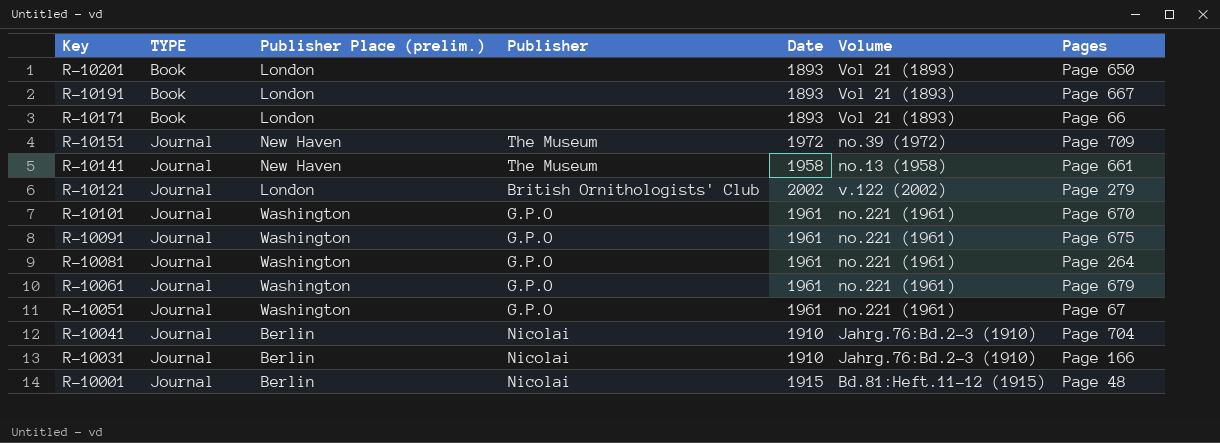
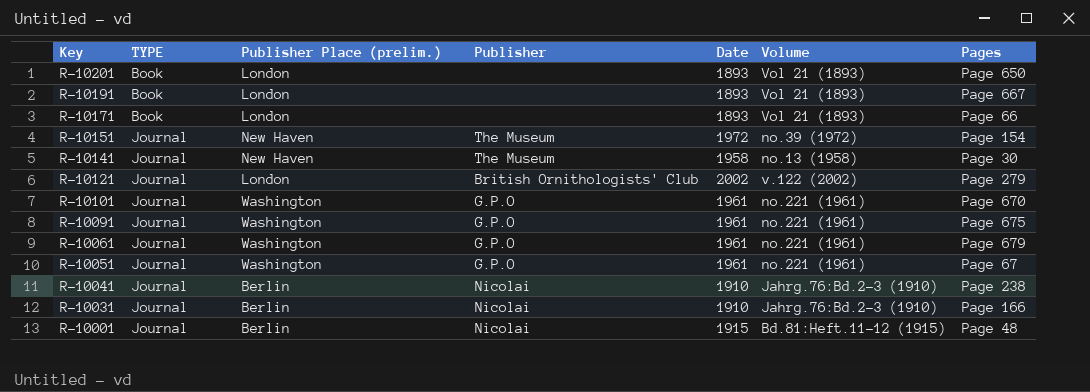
row R-10081: Journal | Washington | G.P.O | 1961 | no.221 (1961) | Page 264 -> none
R-10151 | Pages: Page 709 -> Page 154
R-10141 | Pages: Page 661 -> Page 30
R-10041 | Pages: Page 704 -> Page 238

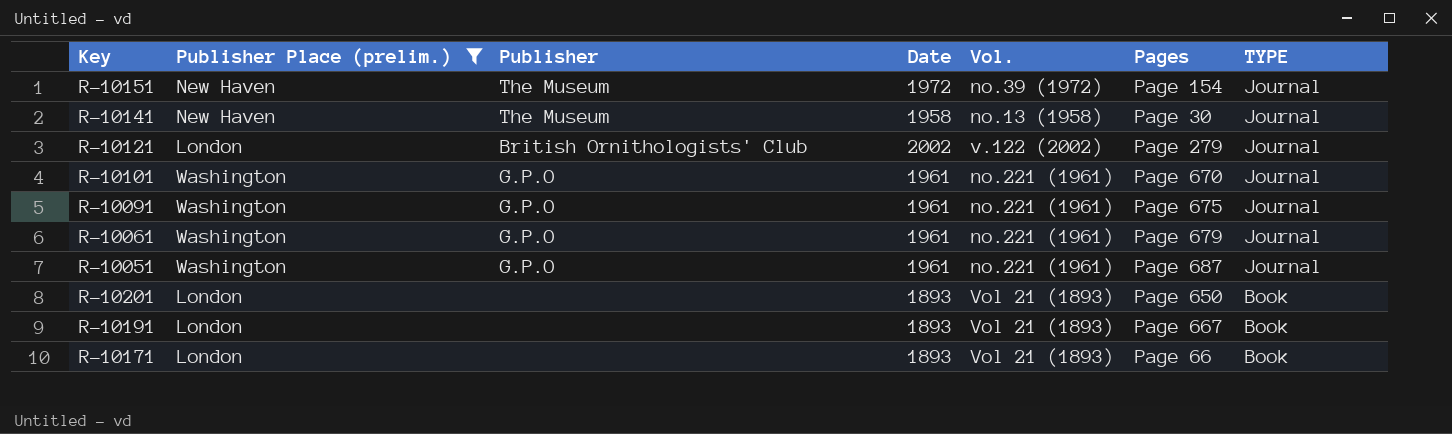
filter: none -> Publisher Place (prelim.) != Berlin
row order: Key descending -> TYPE descending
column name: Volume -> Vol.
column TYPE | position: 2 -> 7
R-10051 | Pages: Page 67 -> Page 687

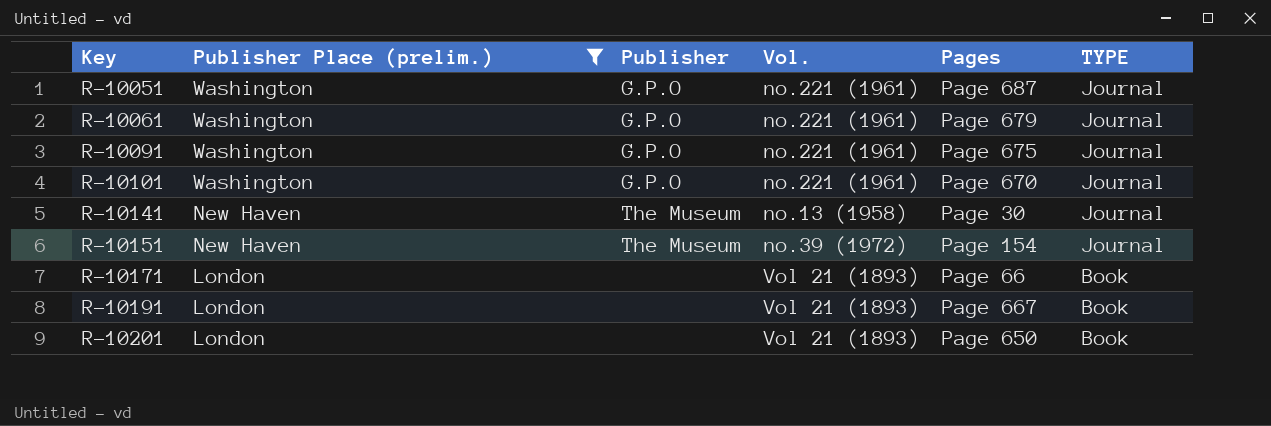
row order: TYPE descending -> Key ascending
column Date | position: 4 -> none
row R-10121: London | British Ornithologists' Club | 2002 | v.122 (2002) | Page 279 | Journal -> none

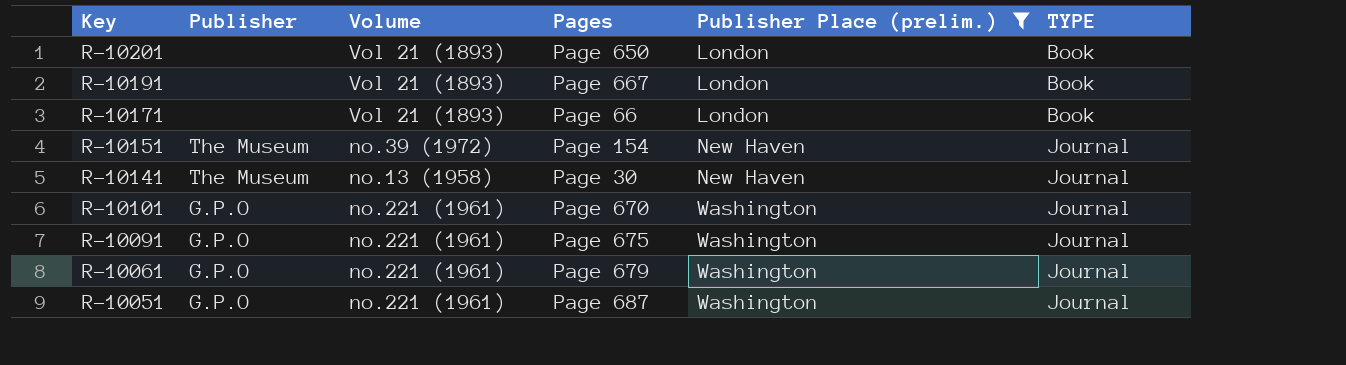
row order: Key ascending -> Key descending
column name: Vol. -> Volume
column Publisher Place (prelim.) | position: 2 -> 5

